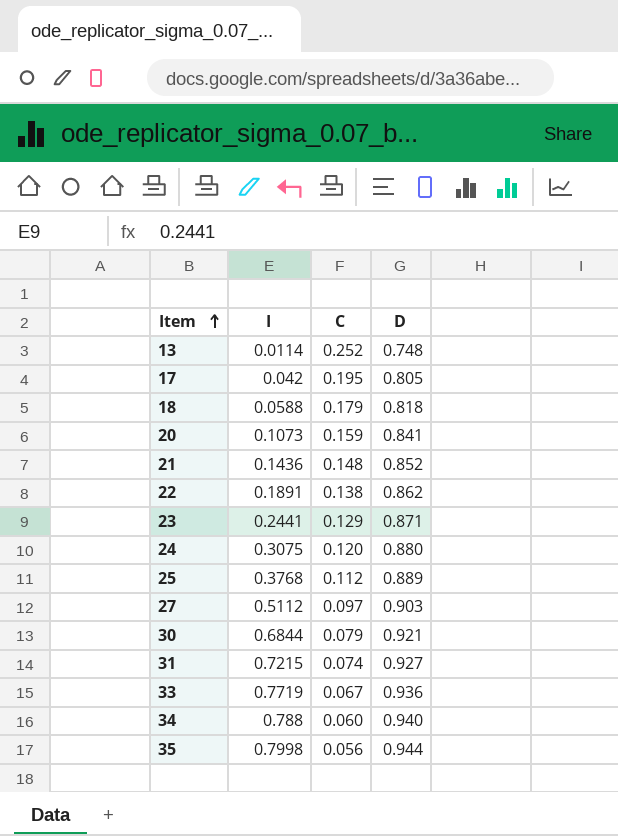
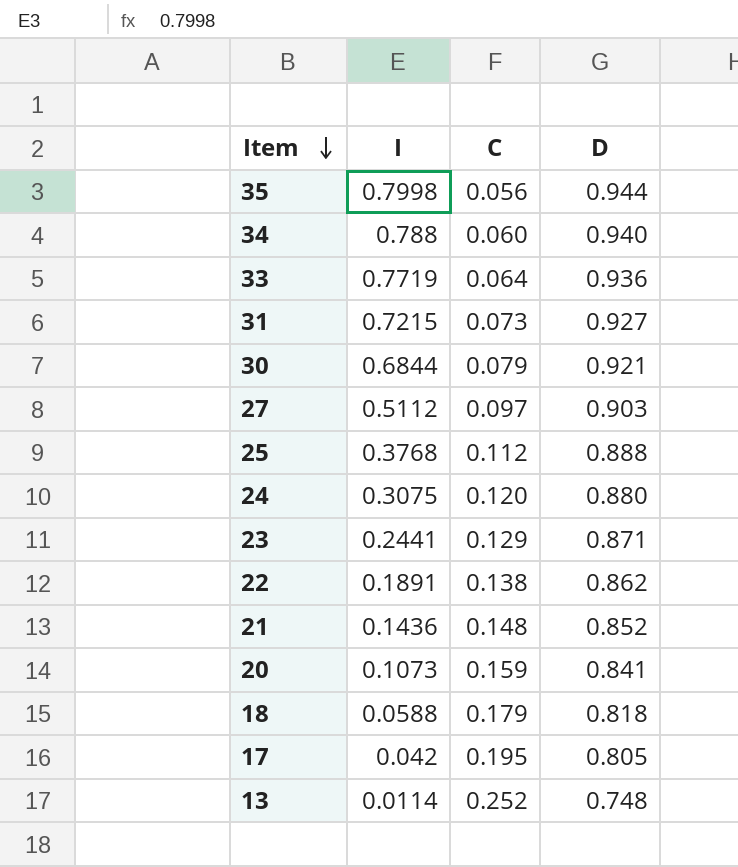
row order: Item ascending -> Item descending
33 | C: 0.067 -> 0.064
31 | C: 0.074 -> 0.073
25 | D: 0.889 -> 0.888

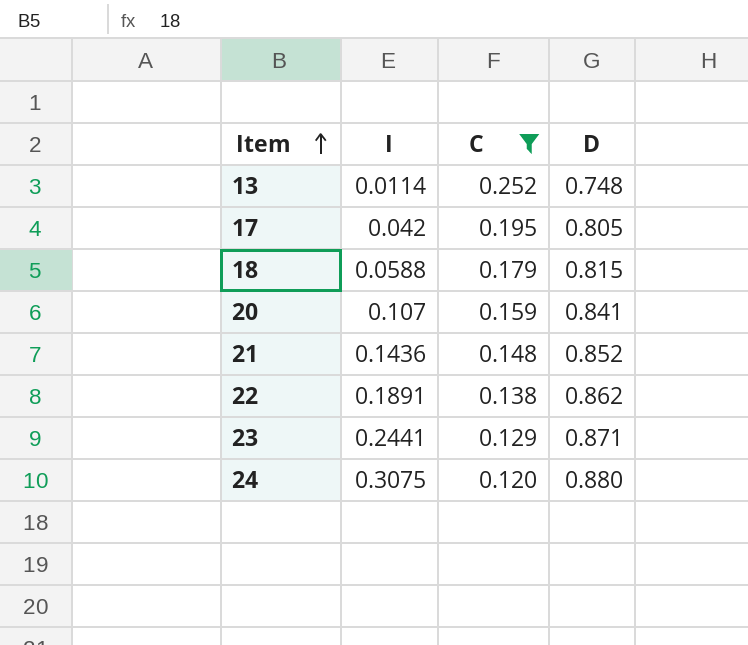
filter: none -> C >= 0.120
row order: Item descending -> Item ascending
18 | D: 0.818 -> 0.815
20 | I: 0.1073 -> 0.107

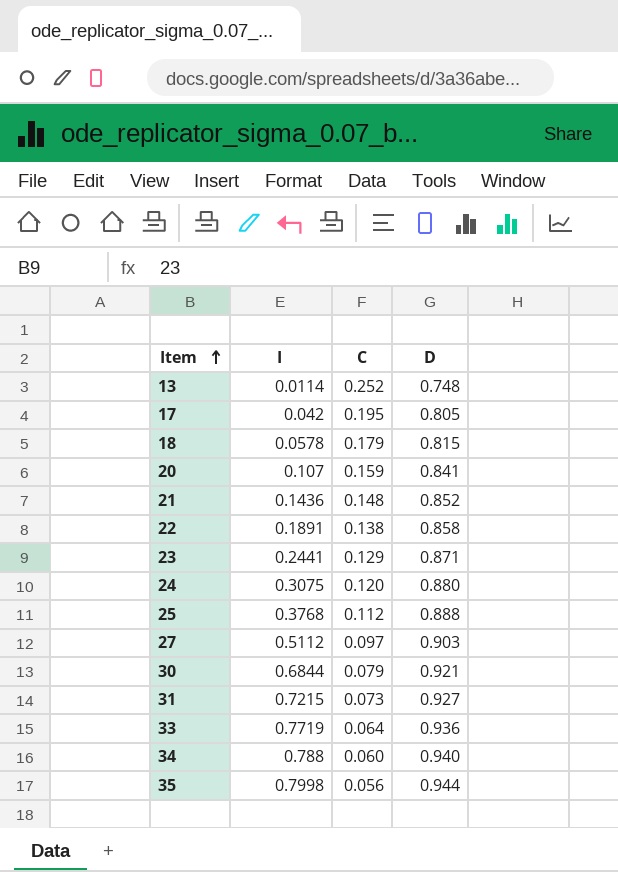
filter: C >= 0.120 -> none
18 | I: 0.0588 -> 0.0578
22 | D: 0.862 -> 0.858

